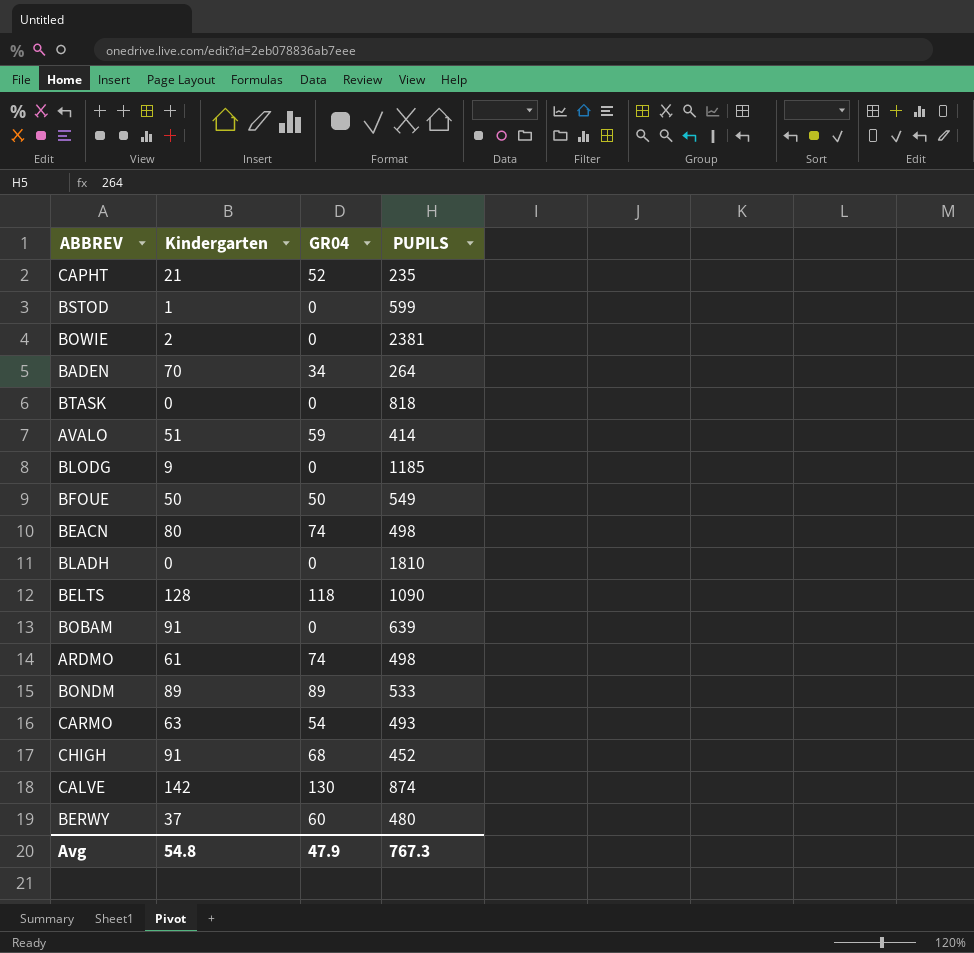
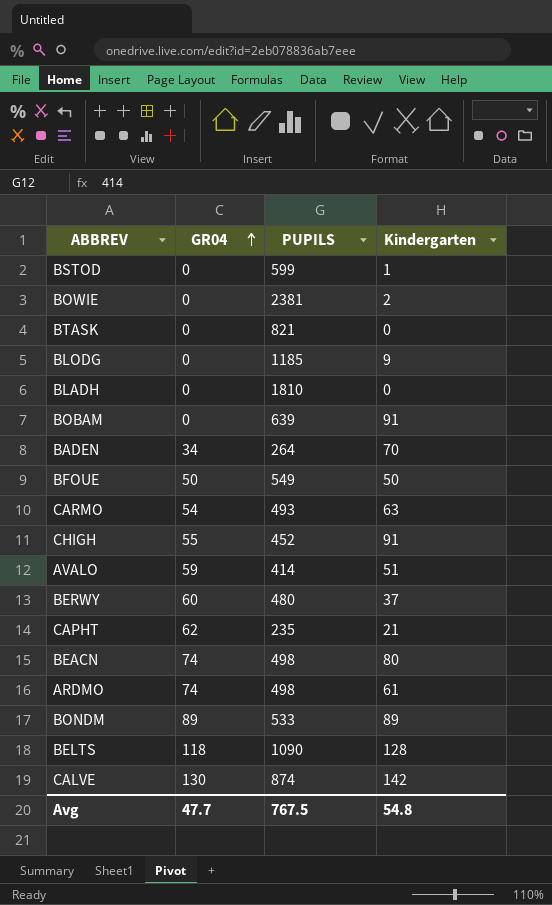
row order: none -> GR04 ascending
column Kindergarten | position: 2 -> 4
BTASK | PUPILS: 818 -> 821
CHIGH | GR04: 68 -> 55
CAPHT | GR04: 52 -> 62
Avg | GR04: 47.9 -> 47.7
Avg | PUPILS: 767.3 -> 767.5

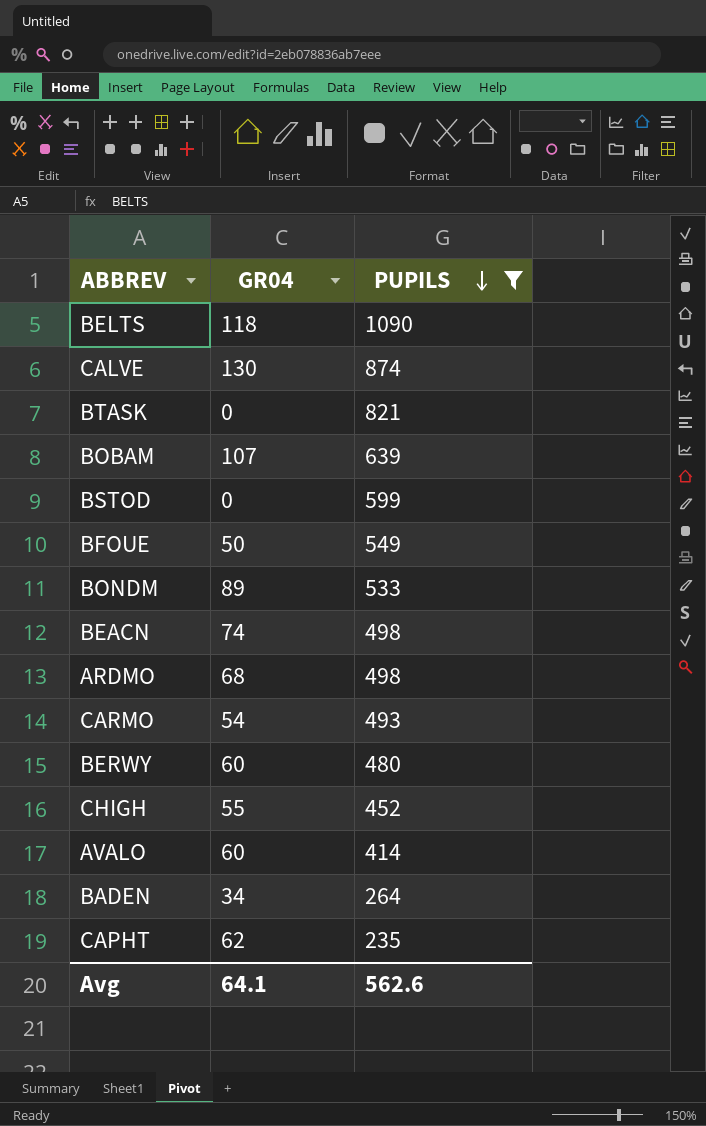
filter: none -> PUPILS <= 1090
row order: GR04 ascending -> PUPILS descending
column Kindergarten | position: 4 -> none
BOBAM | GR04: 0 -> 107
ARDMO | GR04: 74 -> 68
AVALO | GR04: 59 -> 60
Avg | GR04: 47.7 -> 64.1
Avg | PUPILS: 767.5 -> 562.6

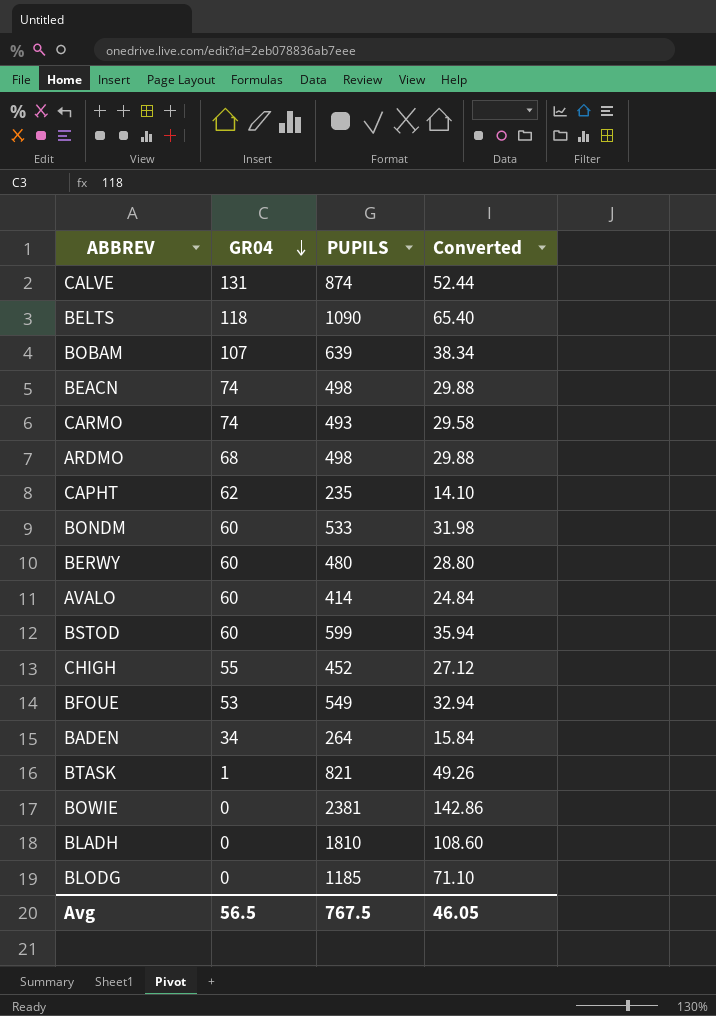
filter: PUPILS <= 1090 -> none
row order: PUPILS descending -> GR04 descending
column Converted | formula: none -> [PUPILS] * 0.06
CALVE | GR04: 130 -> 131
CARMO | GR04: 54 -> 74
BONDM | GR04: 89 -> 60
BSTOD | GR04: 0 -> 60
BFOUE | GR04: 50 -> 53
BTASK | GR04: 0 -> 1
Avg | GR04: 64.1 -> 56.5
Avg | PUPILS: 562.6 -> 767.5

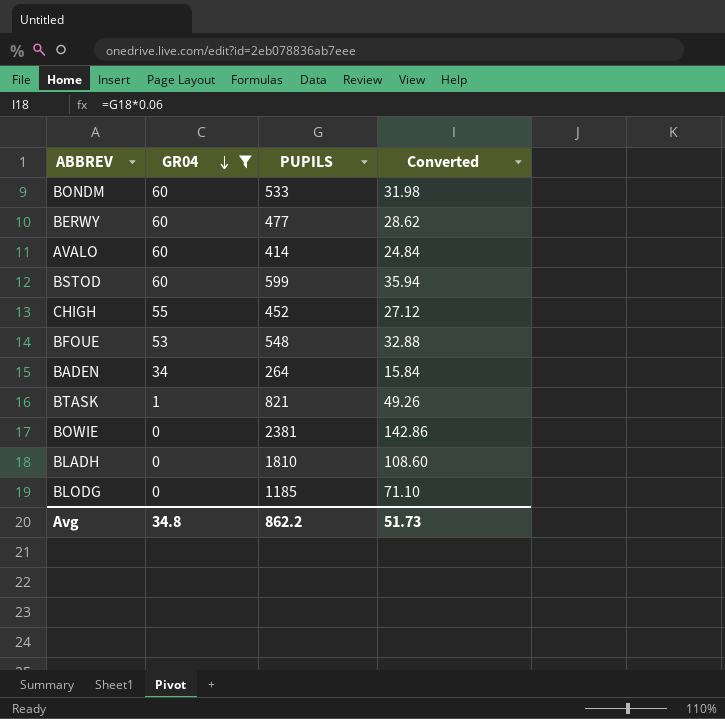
filter: none -> GR04 <= 60
BERWY | PUPILS: 480 -> 477
BERWY | Converted: 28.80 -> 28.62
BFOUE | PUPILS: 549 -> 548
BFOUE | Converted: 32.94 -> 32.88
Avg | GR04: 56.5 -> 34.8
Avg | PUPILS: 767.5 -> 862.2
Avg | Converted: 46.05 -> 51.73

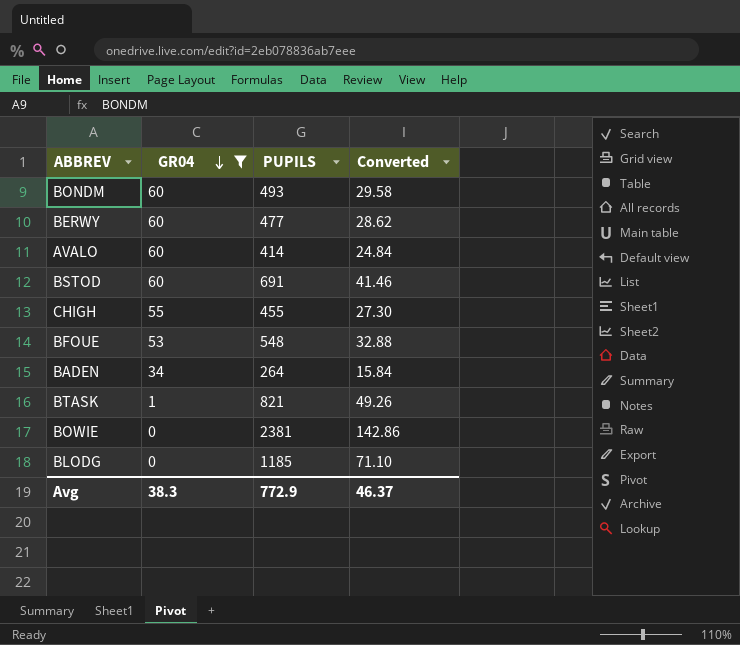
row BLADH: 0 | 1810 | 108.60 -> none
BONDM | PUPILS: 533 -> 493
BONDM | Converted: 31.98 -> 29.58
BSTOD | PUPILS: 599 -> 691
BSTOD | Converted: 35.94 -> 41.46
CHIGH | PUPILS: 452 -> 455
CHIGH | Converted: 27.12 -> 27.30
Avg | GR04: 34.8 -> 38.3
Avg | PUPILS: 862.2 -> 772.9
Avg | Converted: 51.73 -> 46.37

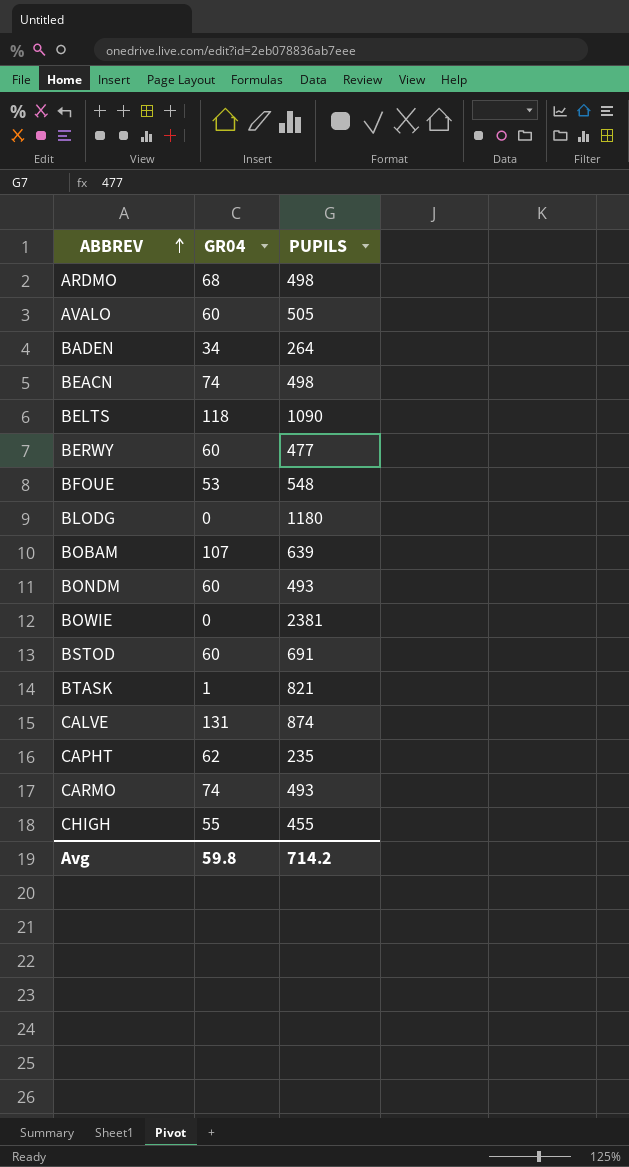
filter: GR04 <= 60 -> none
row order: GR04 descending -> ABBREV ascending
column Converted | formula: [PUPILS] * 0.06 -> none
AVALO | PUPILS: 414 -> 505
BLODG | PUPILS: 1185 -> 1180
Avg | GR04: 38.3 -> 59.8
Avg | PUPILS: 772.9 -> 714.2

